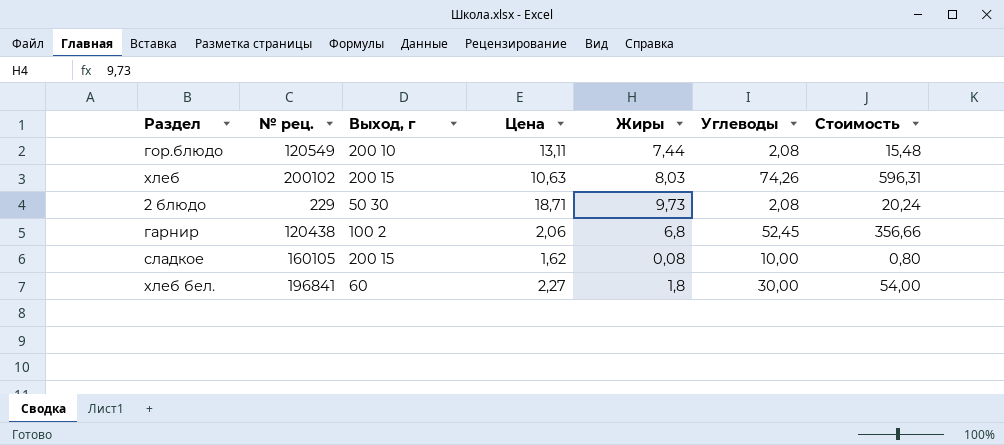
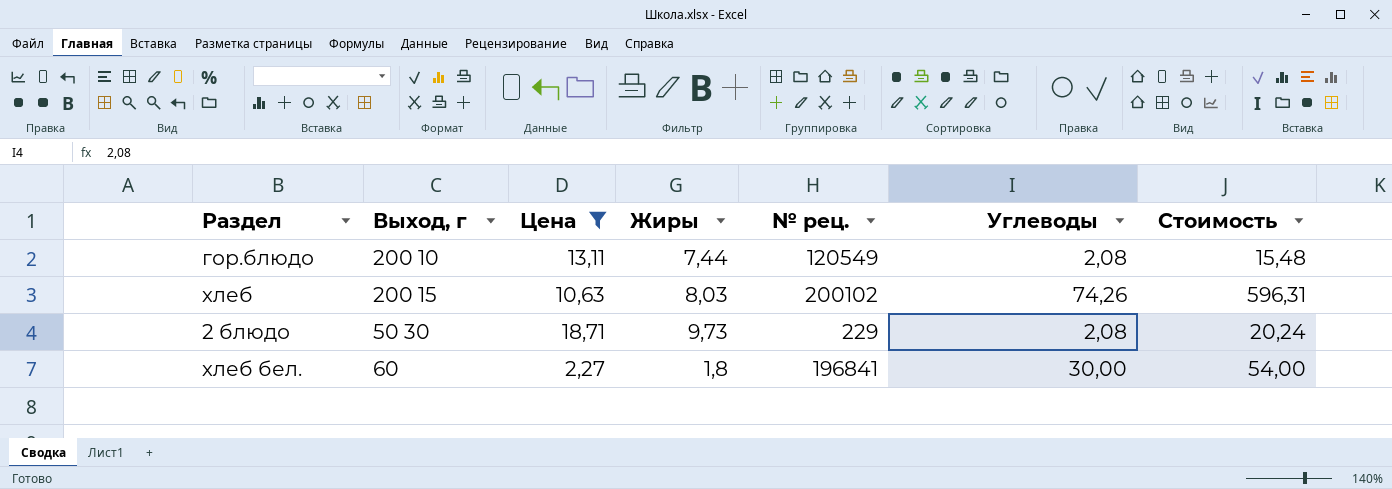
filter: none -> Цена >= 2,27
column № рец. | position: 2 -> 5

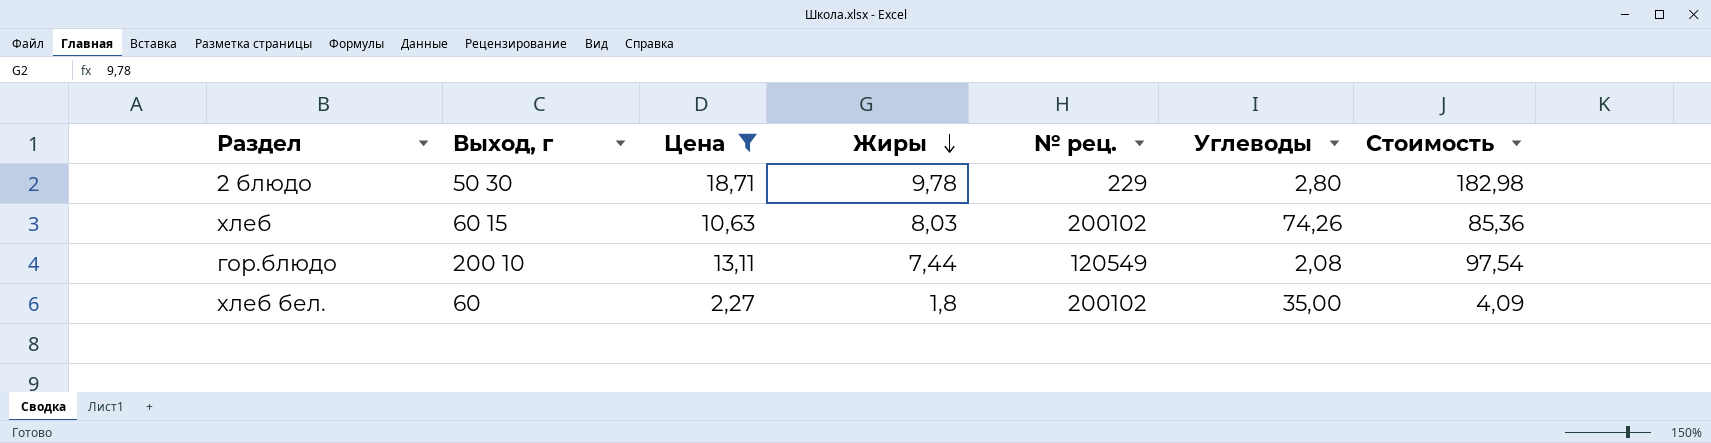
row order: none -> Жиры descending
column Стоимость | formula: [Жиры] * [Углеводы] -> [Цена] * [Жиры]
2 блюдо | Жиры: 9,73 -> 9,78
2 блюдо | Углеводы: 2,08 -> 2,80
хлеб | Выход, г: 200 15 -> 60 15
хлеб бел. | № рец.: 196841 -> 200102
хлеб бел. | Углеводы: 30,00 -> 35,00

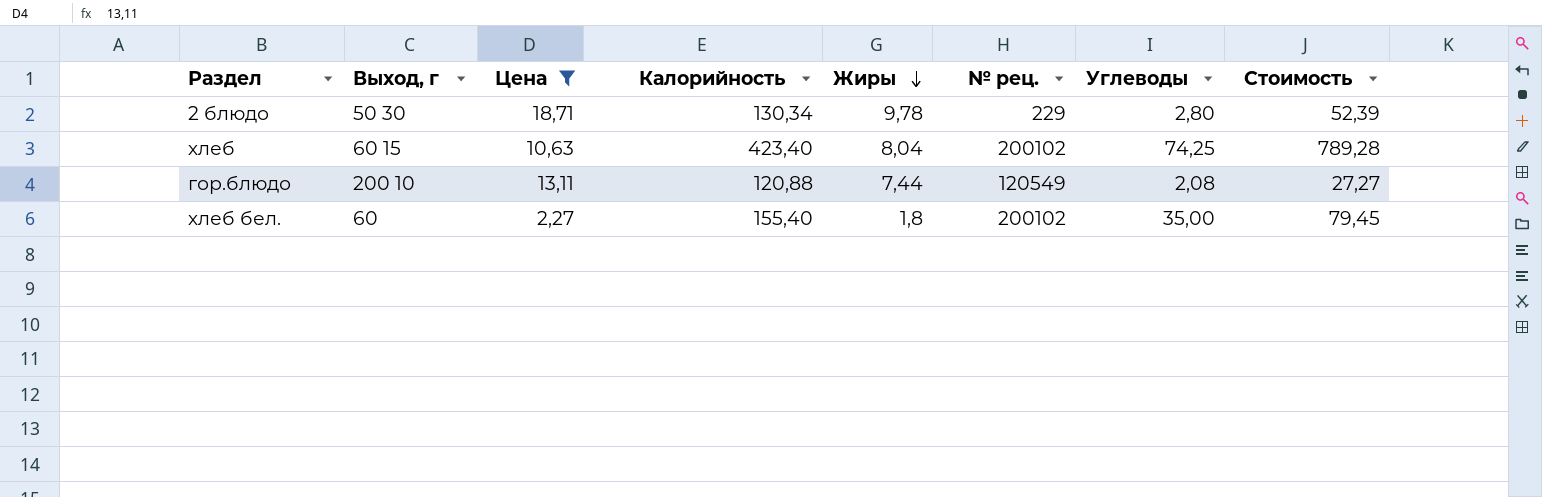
column Калорийность | position: none -> 4
column Стоимость | formula: [Цена] * [Жиры] -> [Цена] * [Углеводы]
хлеб | Жиры: 8,03 -> 8,04
хлеб | Углеводы: 74,26 -> 74,25

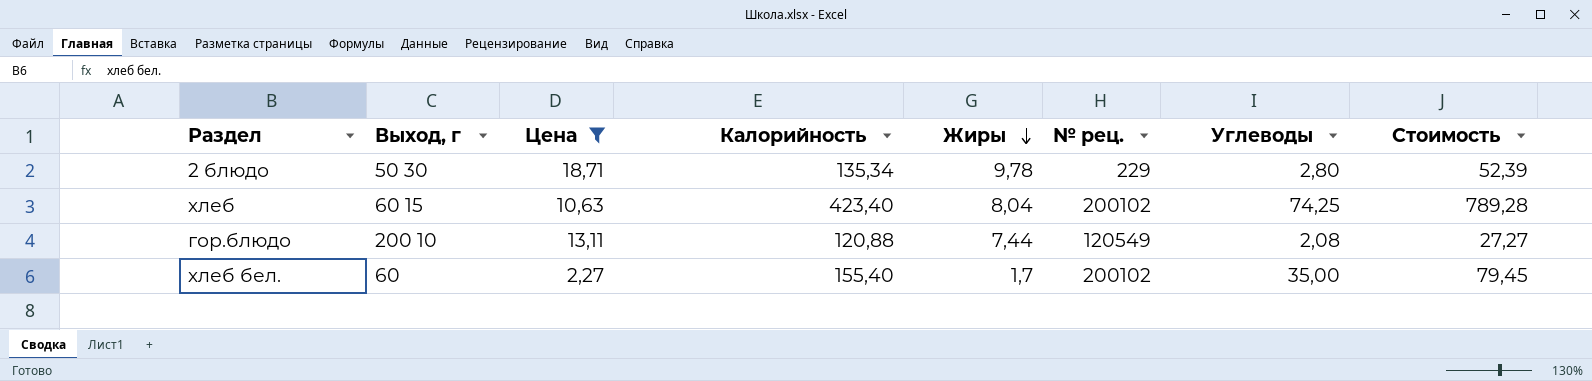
2 блюдо | Калорийность: 130,34 -> 135,34
хлеб бел. | Жиры: 1,8 -> 1,7

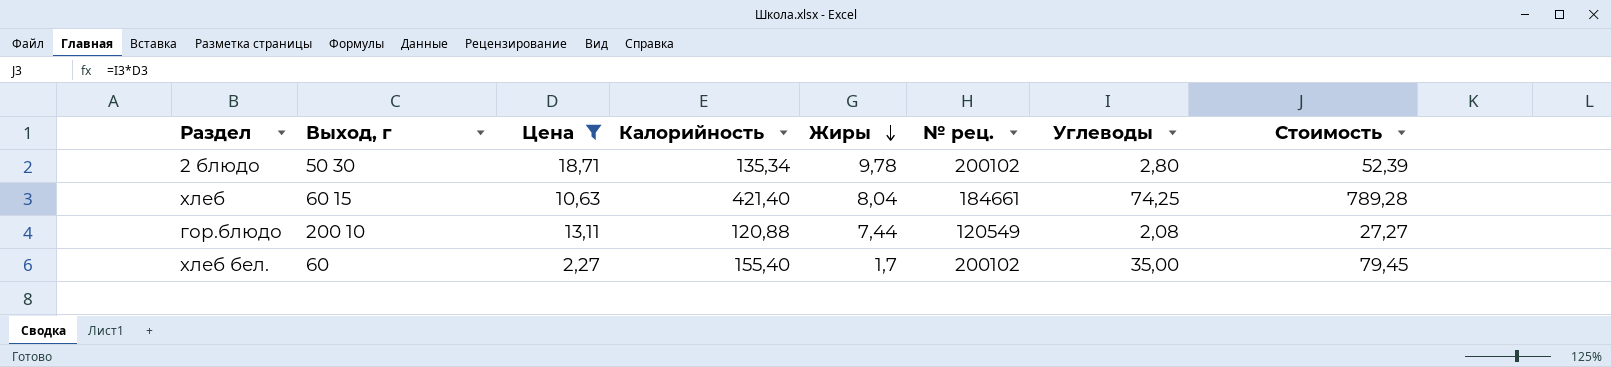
2 блюдо | № рец.: 229 -> 200102
хлеб | Калорийность: 423,40 -> 421,40
хлеб | № рец.: 200102 -> 184661

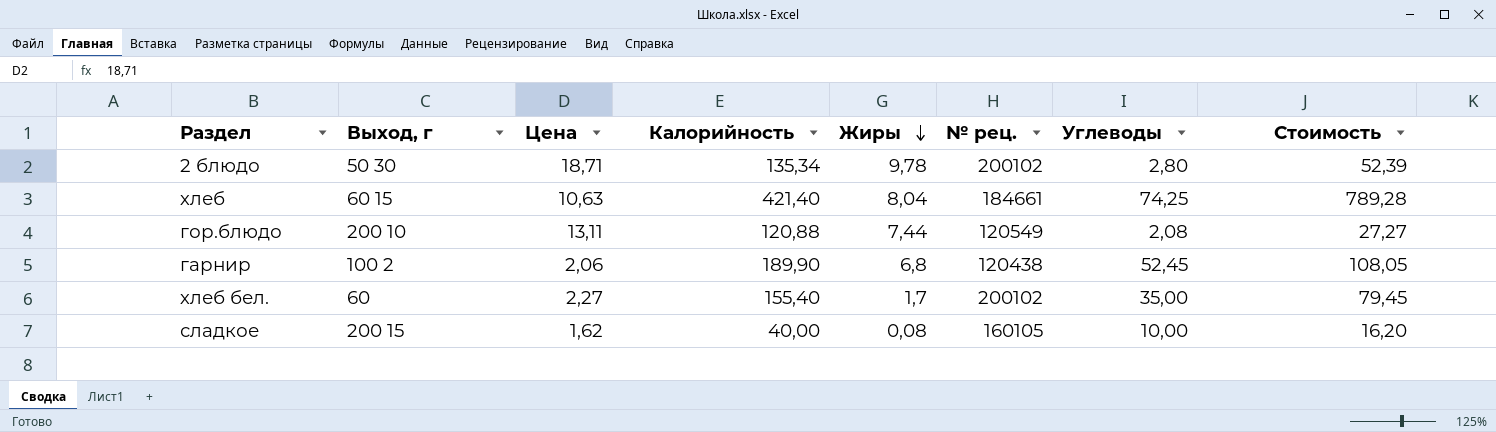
filter: Цена >= 2,27 -> none

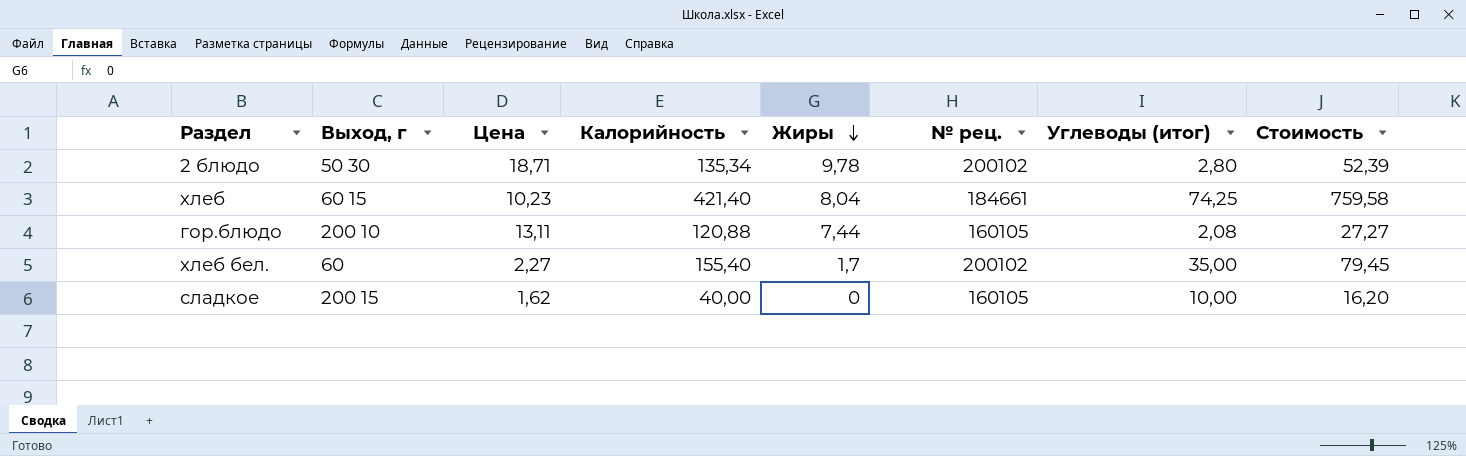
column name: Углеводы -> Углеводы (итог)
row гарнир: 100 2 | 2,06 | 189,90 | 6,8 | 120438 | 52,45 | 108,05 -> none
хлеб | Цена: 10,63 -> 10,23
хлеб | Стоимость: 789,28 -> 759,58
гор.блюдо | № рец.: 120549 -> 160105
сладкое | Жиры: 0,08 -> 0

